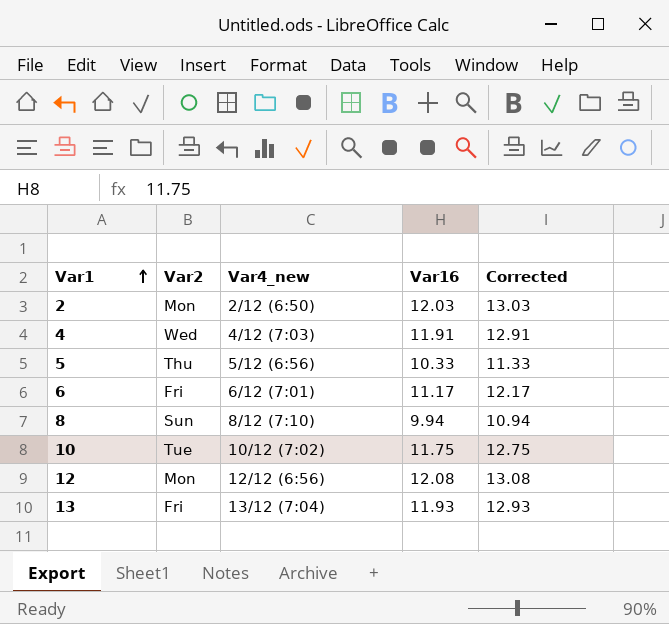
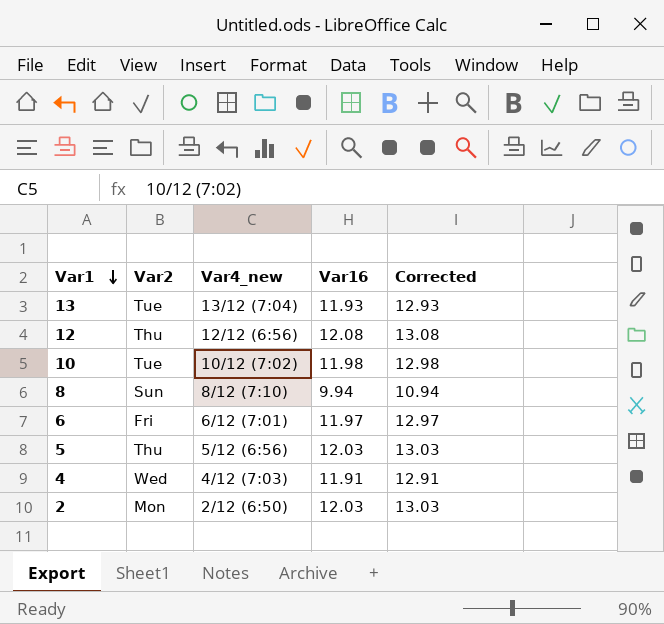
row order: Var1 ascending -> Var1 descending
13 | Var2: Fri -> Tue
12 | Var2: Mon -> Thu
10 | Var16: 11.75 -> 11.98
10 | Corrected: 12.75 -> 12.98
6 | Var16: 11.17 -> 11.97
6 | Corrected: 12.17 -> 12.97
5 | Var16: 10.33 -> 12.03
5 | Corrected: 11.33 -> 13.03

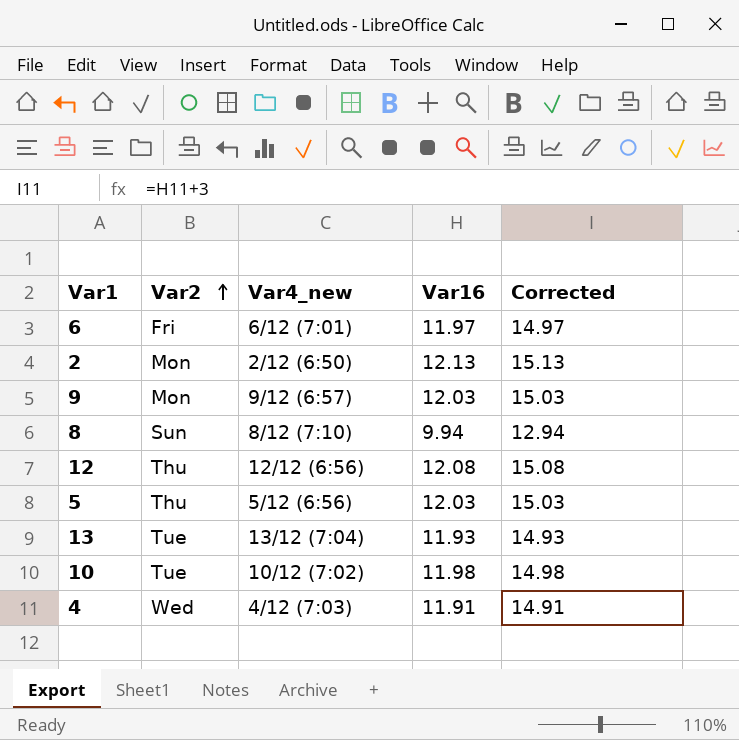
row order: Var1 descending -> Var2 ascending
column Corrected | formula: [Var16] + 1 -> [Var16] + 3
2 | Var16: 12.03 -> 12.13
row 9: none -> Mon | 9/12 (6:57) | 12.03 | 15.03

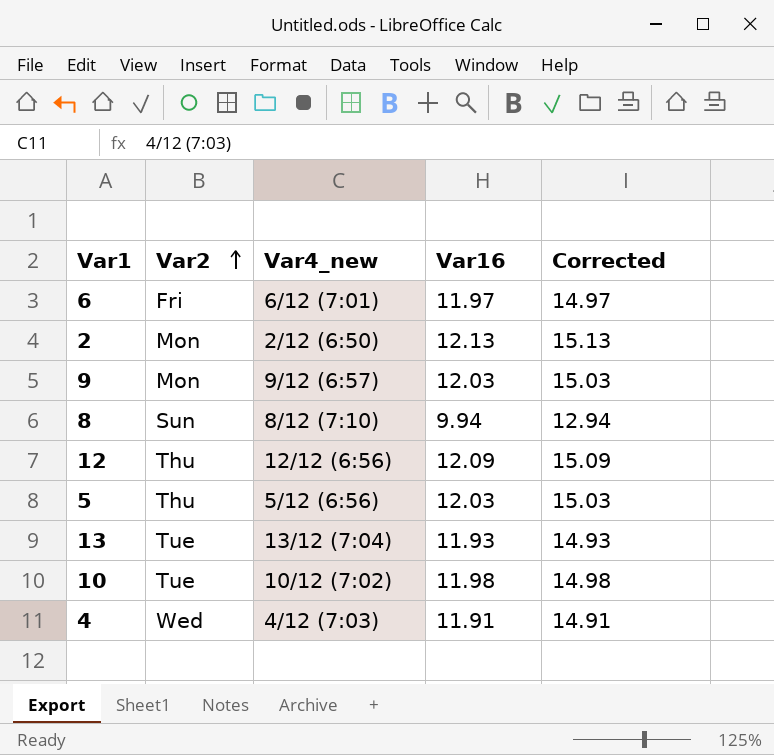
12 | Var16: 12.08 -> 12.09
12 | Corrected: 15.08 -> 15.09

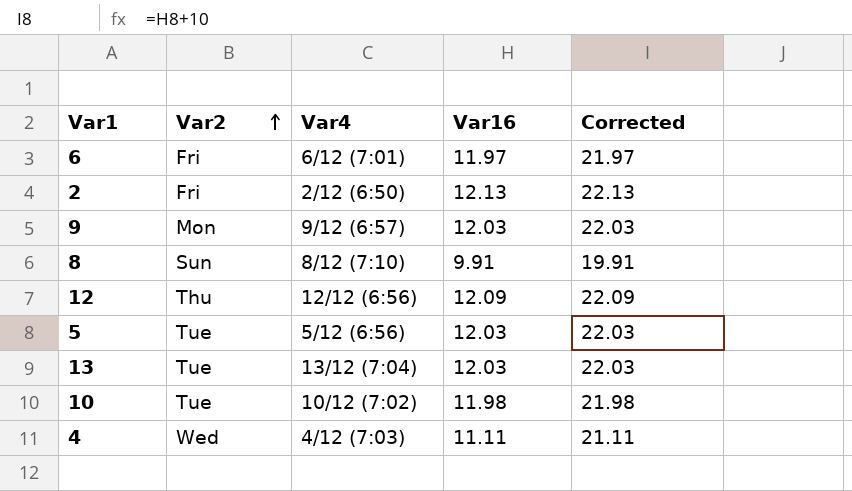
column name: Var4_new -> Var4
column Corrected | formula: [Var16] + 3 -> [Var16] + 10
2 | Var2: Mon -> Fri
8 | Var16: 9.94 -> 9.91
5 | Var2: Thu -> Tue
13 | Var16: 11.93 -> 12.03
4 | Var16: 11.91 -> 11.11

